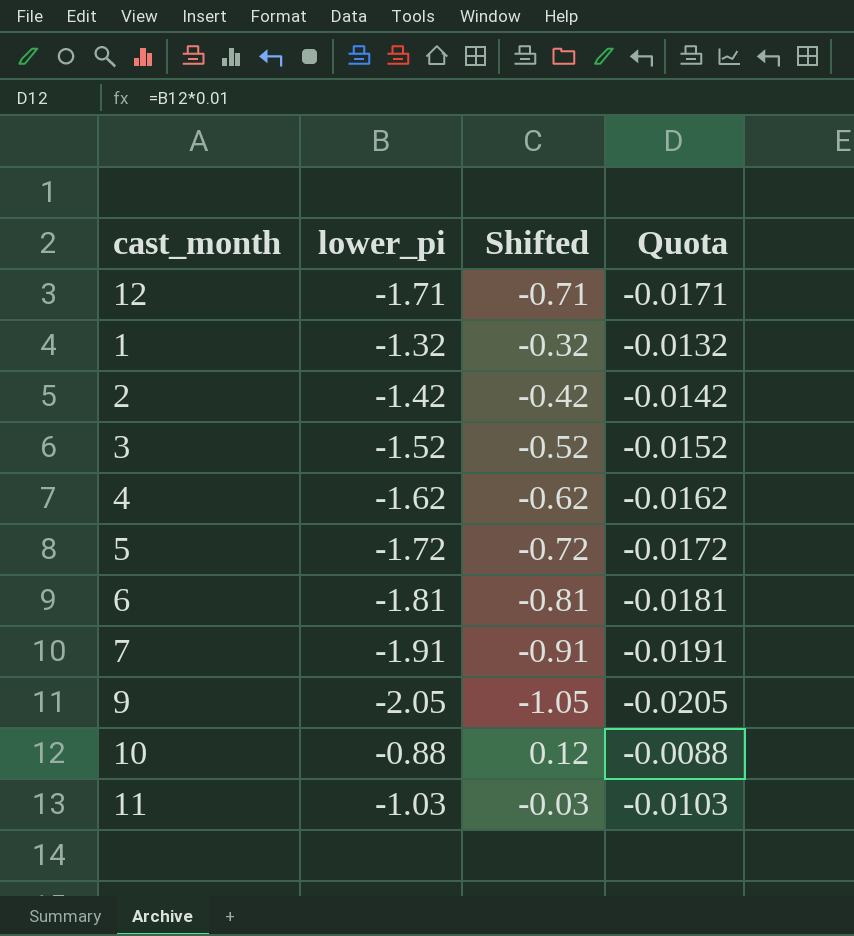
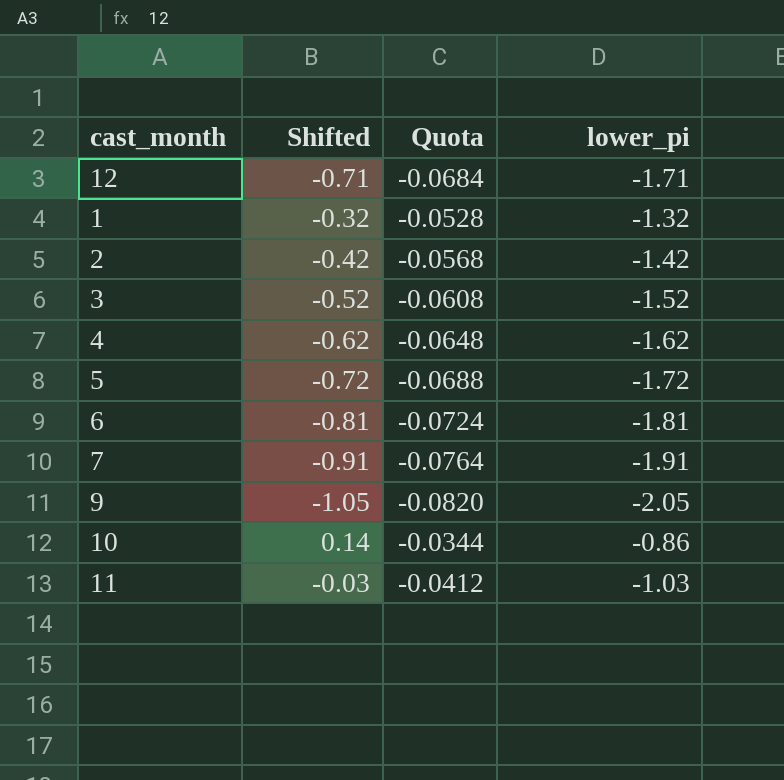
column Quota | formula: [lower_pi] * 0.01 -> [lower_pi] * 0.04
column lower_pi | position: 2 -> 4
10 | Shifted: 0.12 -> 0.14
10 | lower_pi: -0.88 -> -0.86

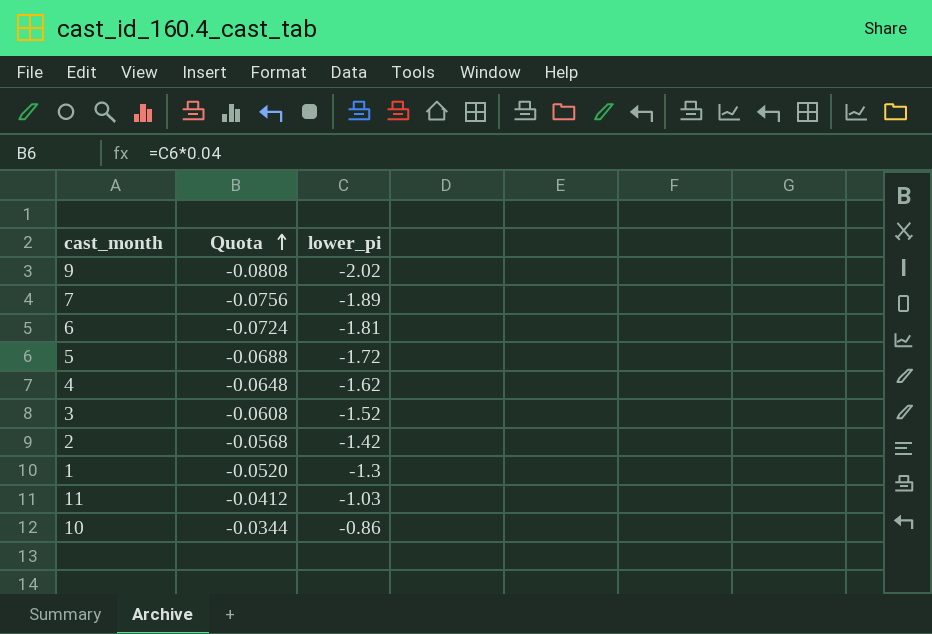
row order: none -> Quota ascending
column Shifted | formula: [lower_pi] + 1 -> none
row 12: -0.71 | -0.0684 | -1.71 -> none
9 | Quota: -0.0820 -> -0.0808
9 | lower_pi: -2.05 -> -2.02
7 | Quota: -0.0764 -> -0.0756
7 | lower_pi: -1.91 -> -1.89
1 | Quota: -0.0528 -> -0.0520
1 | lower_pi: -1.32 -> -1.3

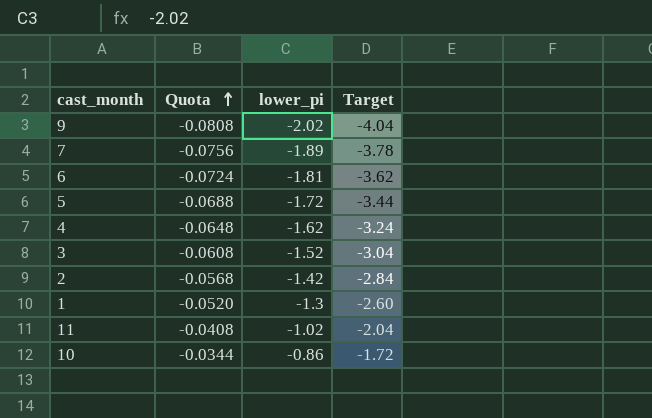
column Target | formula: none -> [lower_pi] * 2
11 | Quota: -0.0412 -> -0.0408
11 | lower_pi: -1.03 -> -1.02

